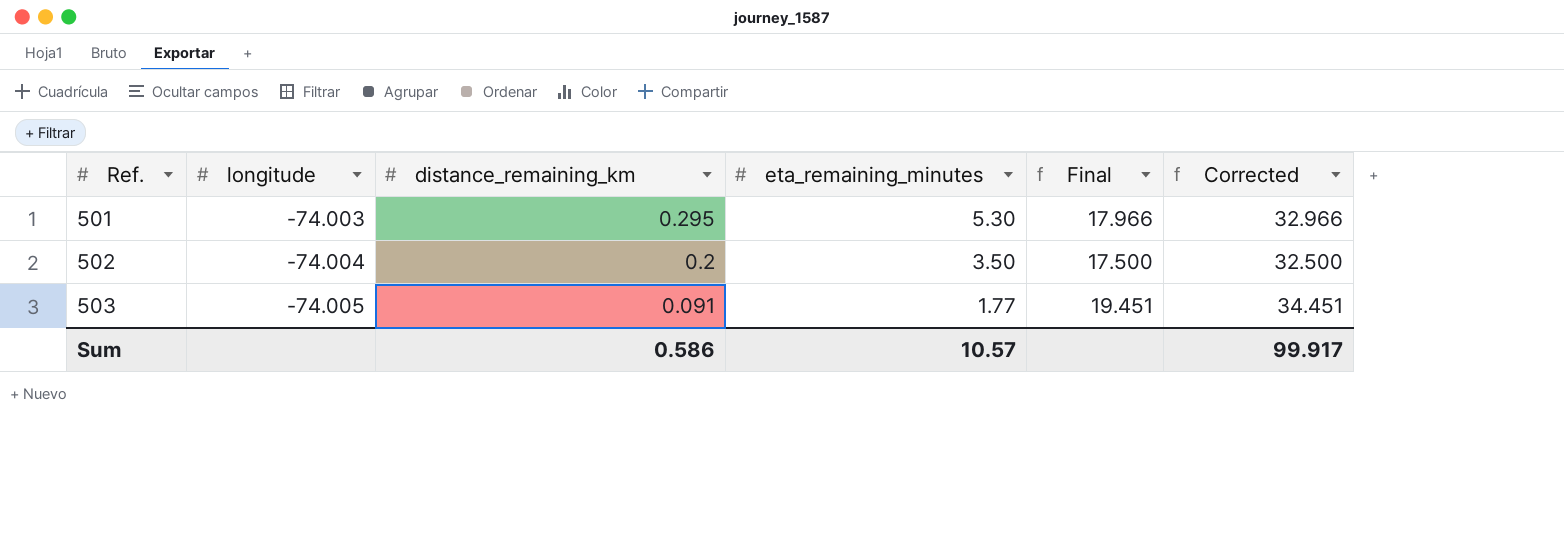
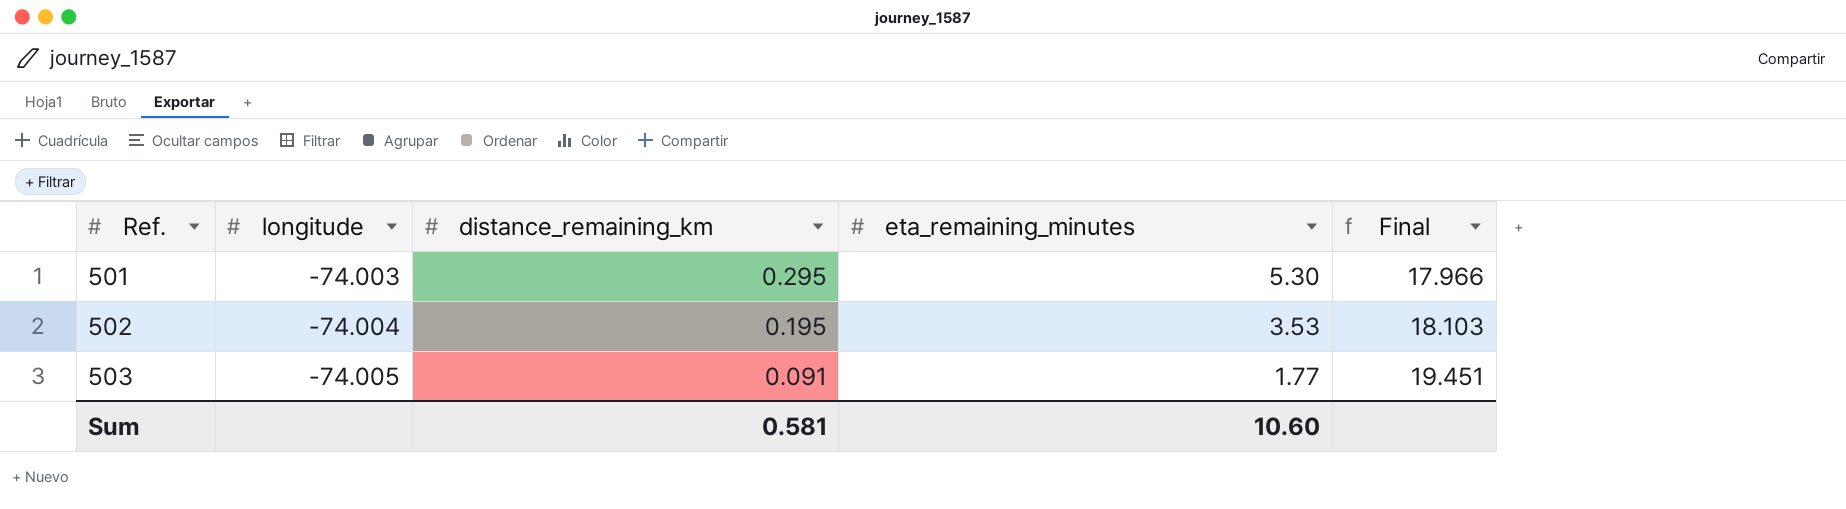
column Corrected | formula: [Final] + 15 -> none
502 | distance_remaining_km: 0.2 -> 0.195
502 | eta_remaining_minutes: 3.50 -> 3.53
502 | Final: 17.500 -> 18.103
Sum | distance_remaining_km: 0.586 -> 0.581
Sum | eta_remaining_minutes: 10.57 -> 10.60

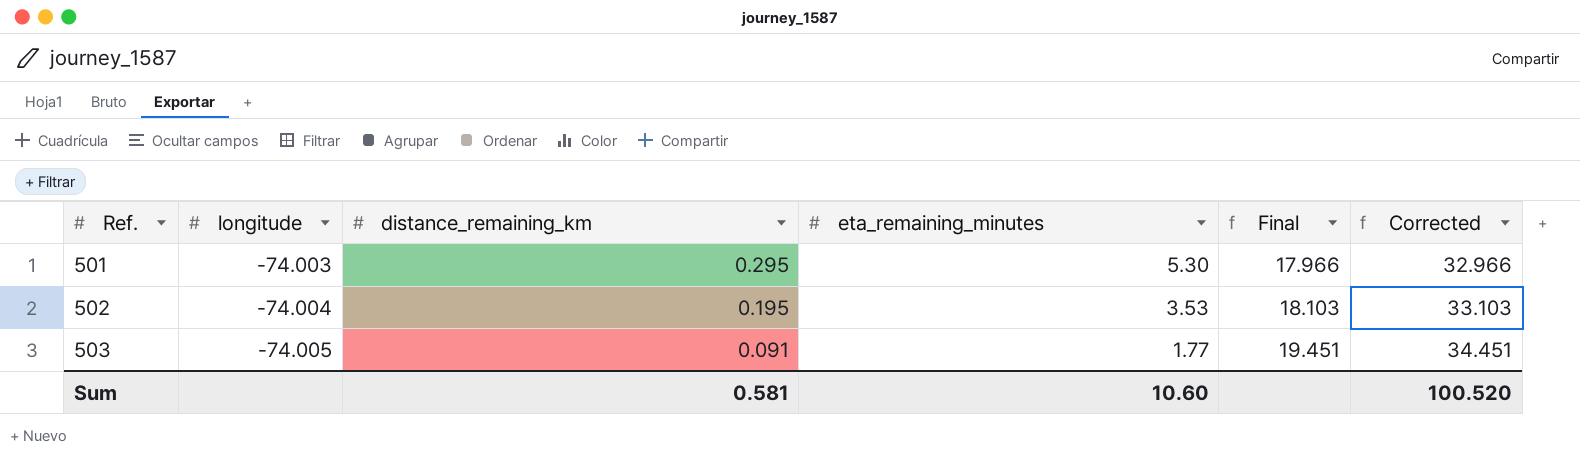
column Corrected | formula: none -> [Final] + 15

